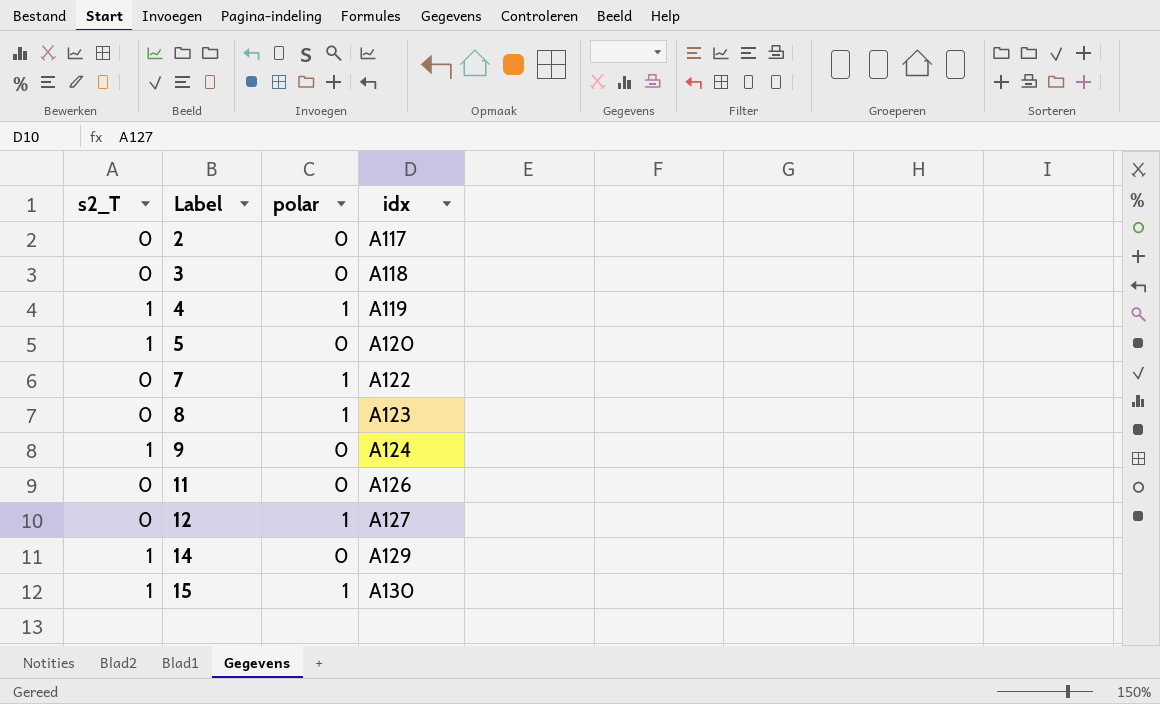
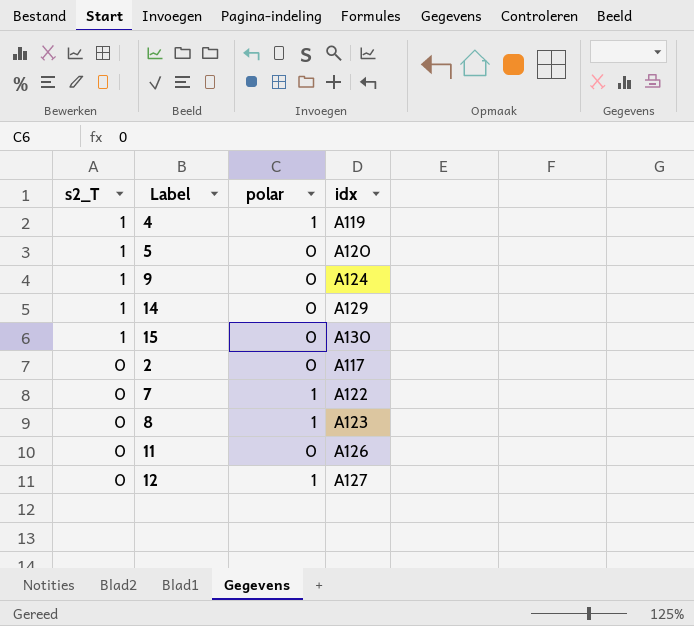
row order: Label ascending -> s2_T descending
row 3: 0 | 0 | A118 -> none
15 | polar: 1 -> 0

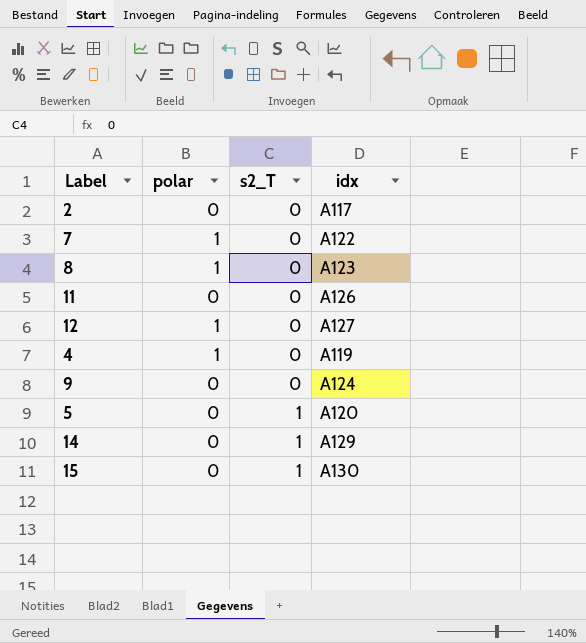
row order: s2_T descending -> s2_T ascending
column s2_T | position: 1 -> 3
4 | s2_T: 1 -> 0
9 | s2_T: 1 -> 0

